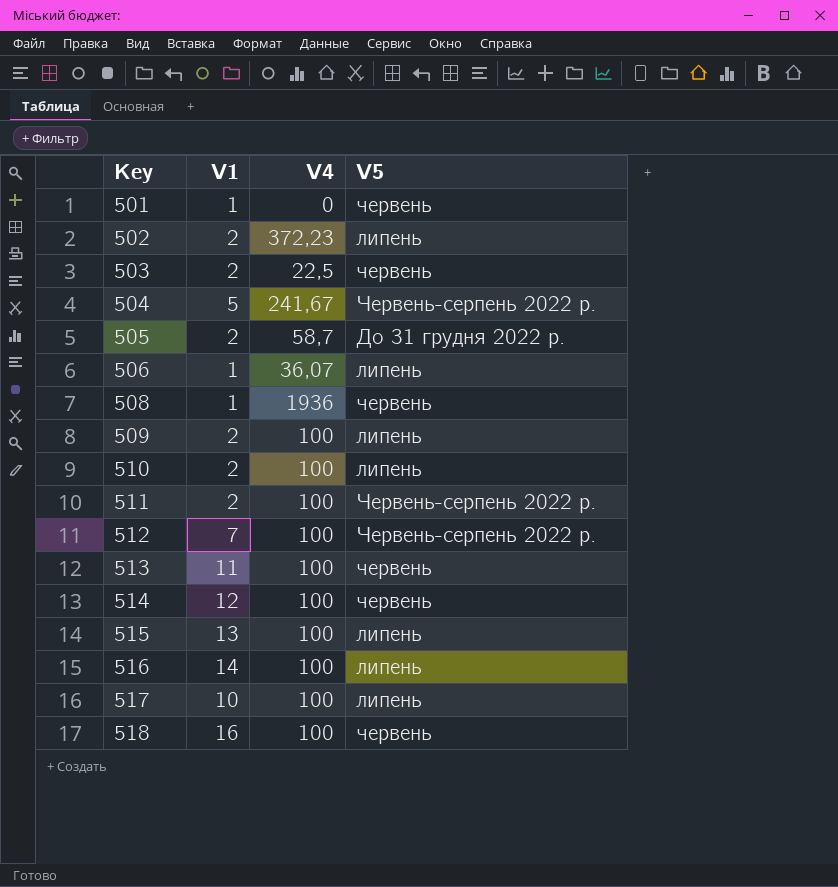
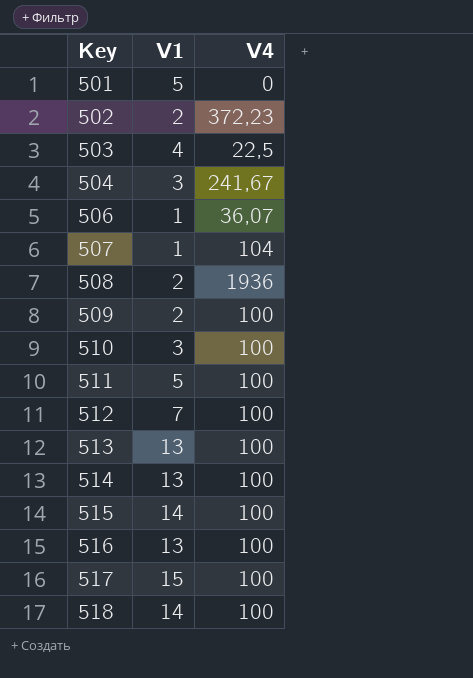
column V5 | position: 4 -> none
row 505: 2 | 58,7 | До 31 грудня 2022 р. -> none
501 | V1: 1 -> 5
503 | V1: 2 -> 4
504 | V1: 5 -> 3
row 507: none -> 1 | 104
508 | V1: 1 -> 2
510 | V1: 2 -> 3
511 | V1: 2 -> 5
513 | V1: 11 -> 13
514 | V1: 12 -> 13
515 | V1: 13 -> 14
516 | V1: 14 -> 13
517 | V1: 10 -> 15
518 | V1: 16 -> 14

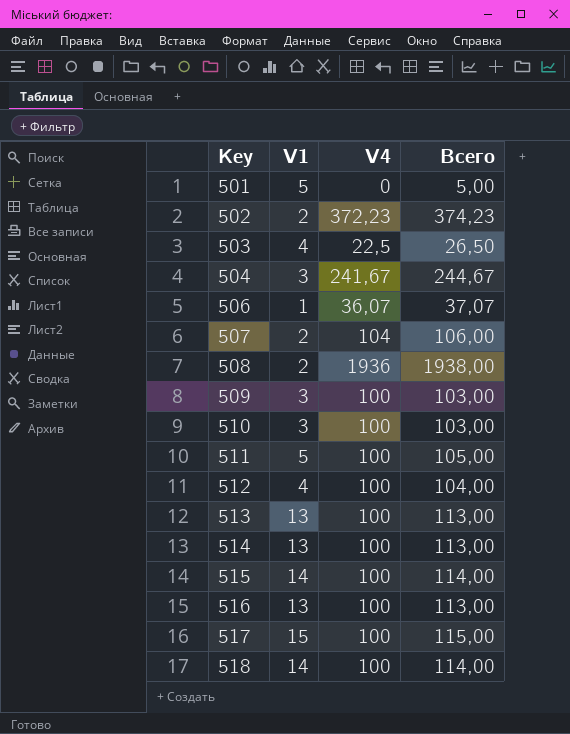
column Всего | formula: none -> [V1] + [V4]
507 | V1: 1 -> 2
509 | V1: 2 -> 3
512 | V1: 7 -> 4

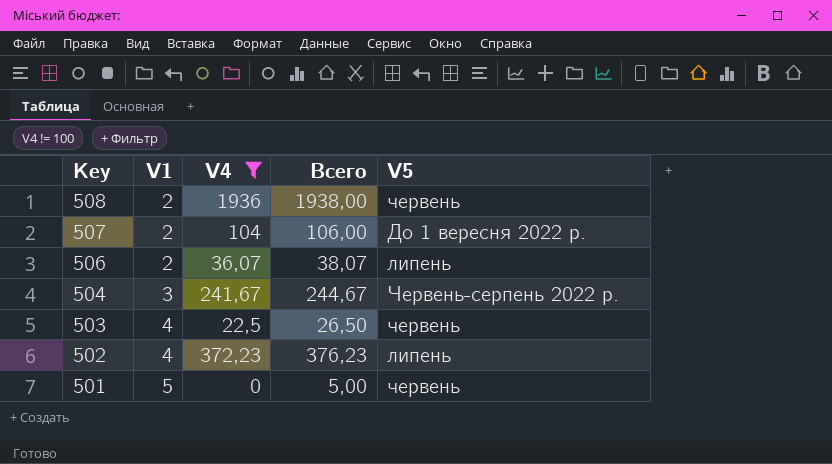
filter: none -> V4 != 100
row order: Key ascending -> Key descending
column V5 | position: none -> 5
506 | V1: 1 -> 2
506 | Всего: 37,07 -> 38,07
502 | V1: 2 -> 4
502 | Всего: 374,23 -> 376,23

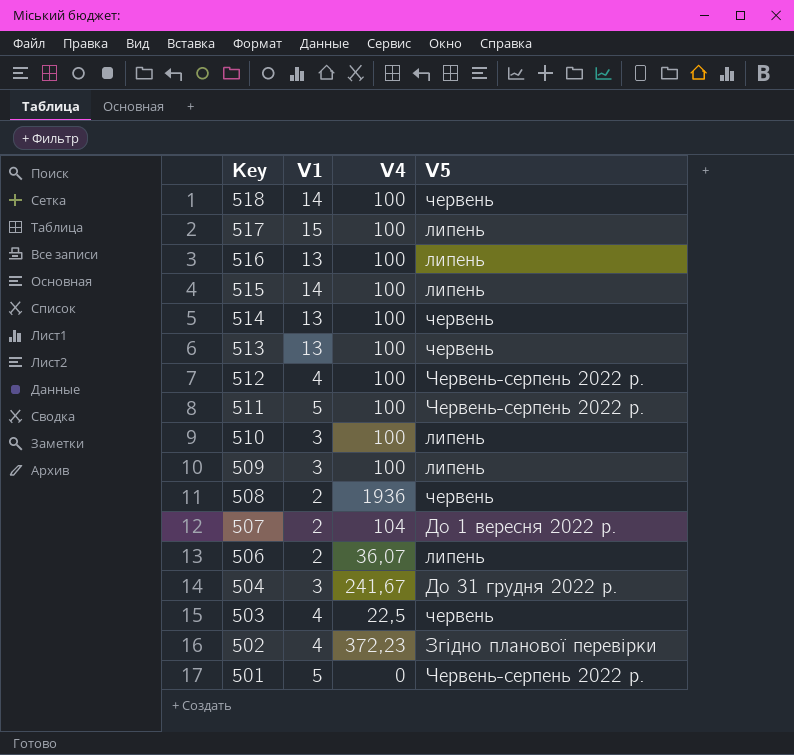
filter: V4 != 100 -> none
column Всего | formula: [V1] + [V4] -> none
504 | V5: Червень-серпень 2022 р. -> До 31 грудня 2022 р.
502 | V5: липень -> Згідно планової перевірки
501 | V5: червень -> Червень-серпень 2022 р.

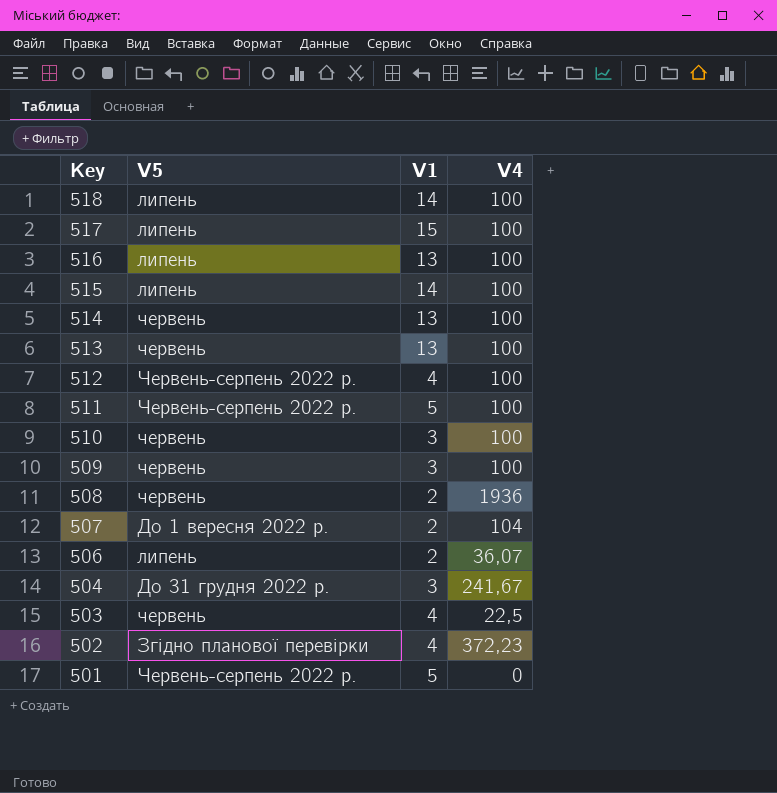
column V5 | position: 4 -> 2
518 | V5: червень -> липень
510 | V5: липень -> червень
509 | V5: липень -> червень

